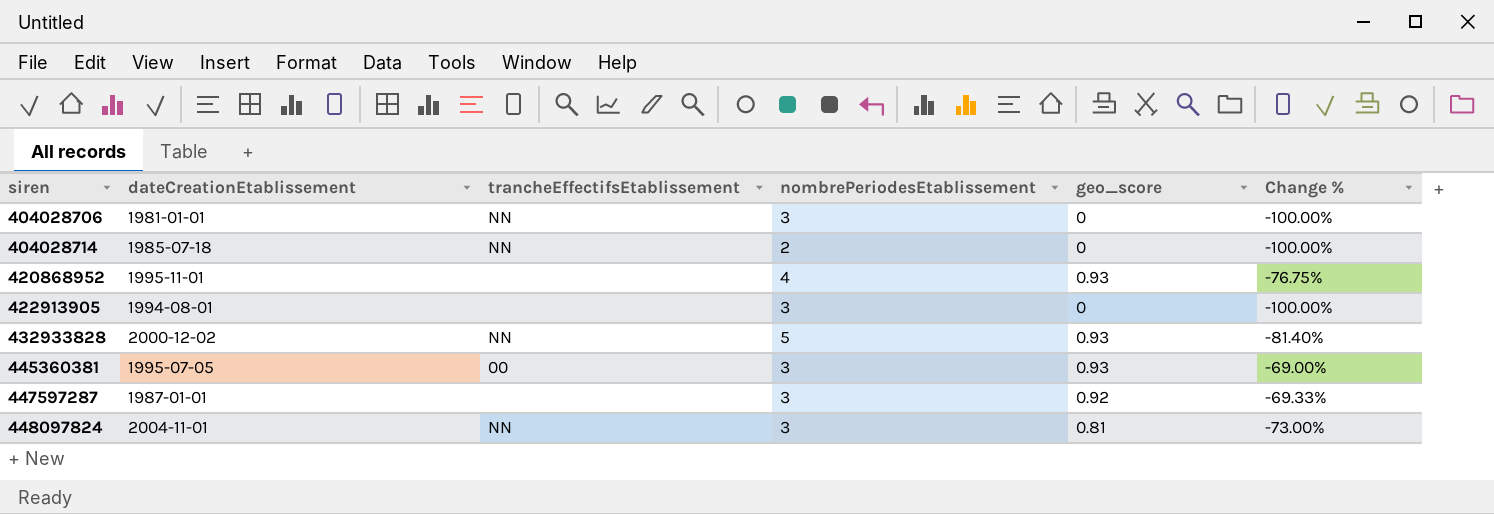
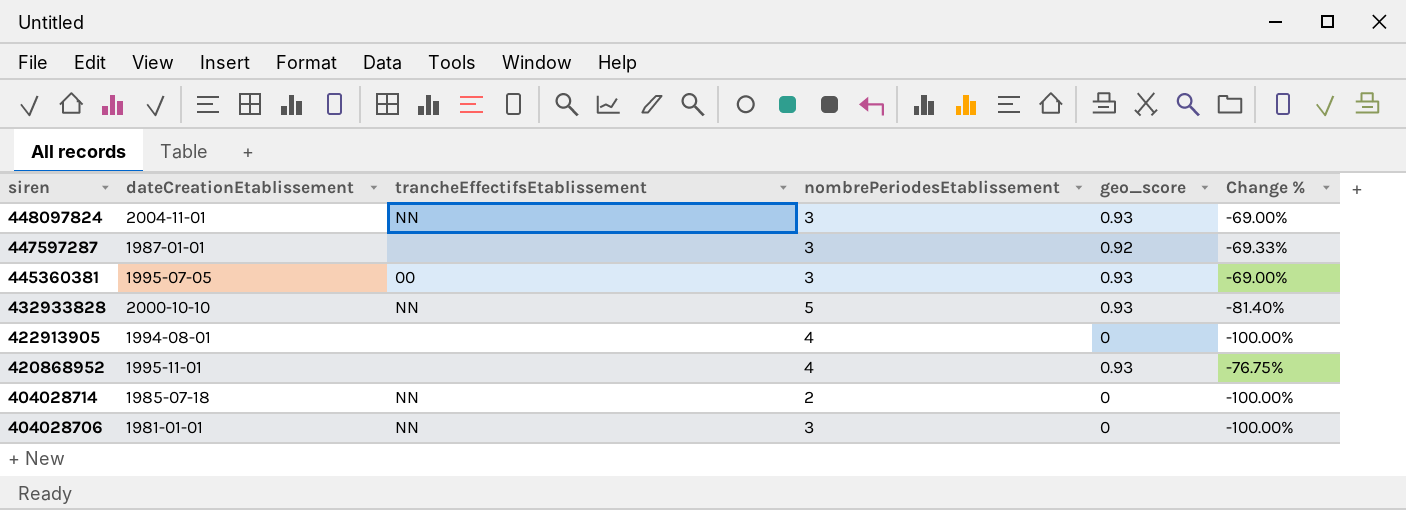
row order: siren ascending -> siren descending
448097824 | geo_score: 0.81 -> 0.93
448097824 | Change %: -73.00% -> -69.00%
432933828 | dateCreationEtablissement: 2000-12-02 -> 2000-10-10
422913905 | nombrePeriodesEtablissement: 3 -> 4

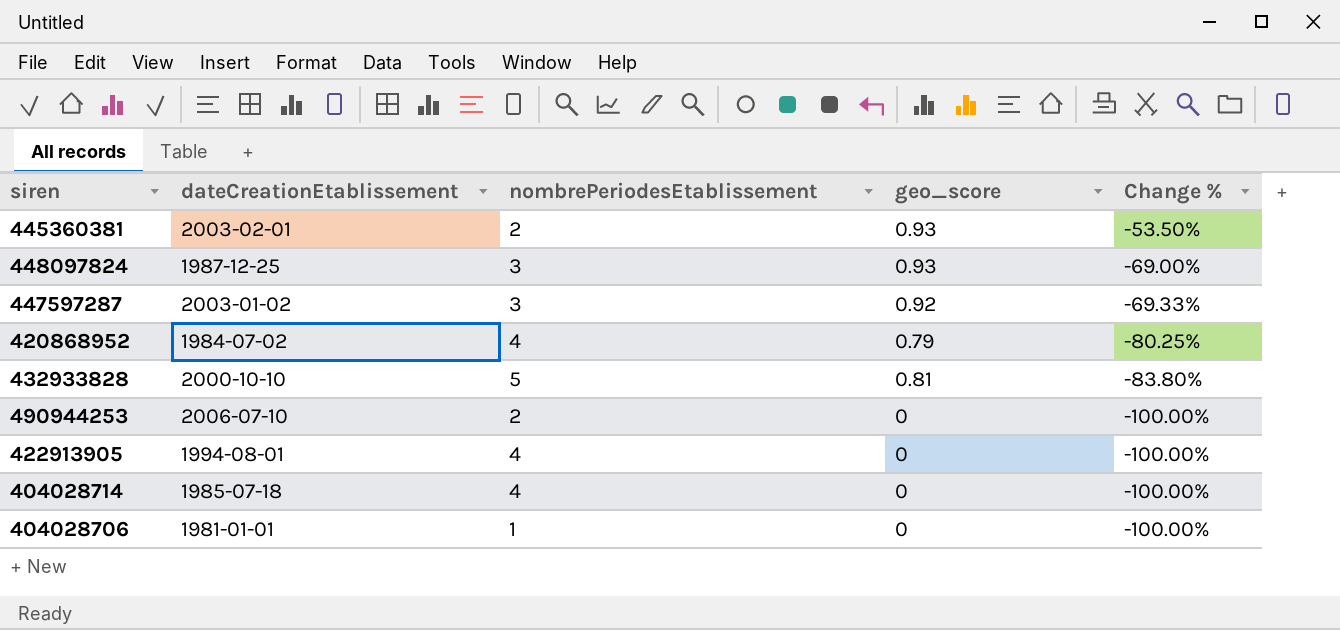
row order: siren descending -> Change % descending
column trancheEffectifsEtablissement | position: 3 -> none
445360381 | dateCreationEtablissement: 1995-07-05 -> 2003-02-01
445360381 | nombrePeriodesEtablissement: 3 -> 2
445360381 | Change %: -69.00% -> -53.50%
448097824 | dateCreationEtablissement: 2004-11-01 -> 1987-12-25
447597287 | dateCreationEtablissement: 1987-01-01 -> 2003-01-02
420868952 | dateCreationEtablissement: 1995-11-01 -> 1984-07-02
420868952 | geo_score: 0.93 -> 0.79
420868952 | Change %: -76.75% -> -80.25%
432933828 | geo_score: 0.93 -> 0.81
432933828 | Change %: -81.40% -> -83.80%
row 490944253: none -> 2006-07-10 | 2 | 0 | -100.00%
404028714 | nombrePeriodesEtablissement: 2 -> 4
404028706 | nombrePeriodesEtablissement: 3 -> 1

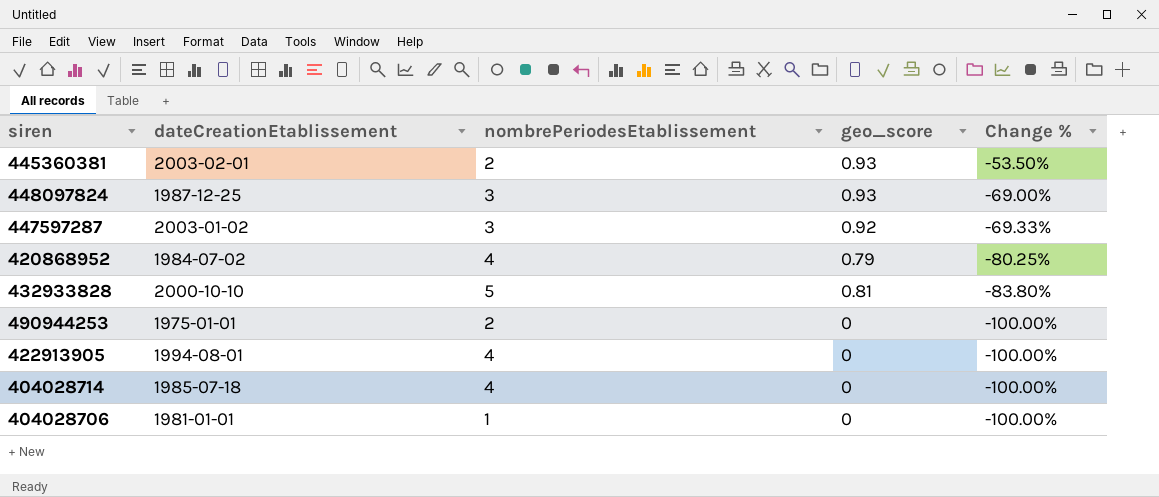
490944253 | dateCreationEtablissement: 2006-07-10 -> 1975-01-01

